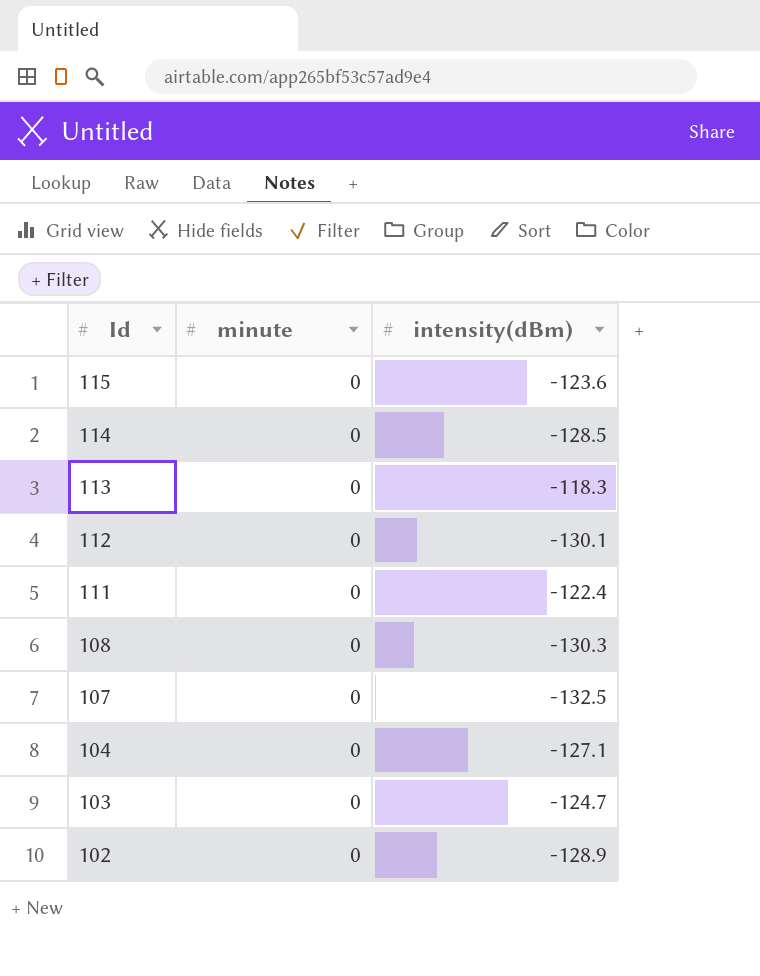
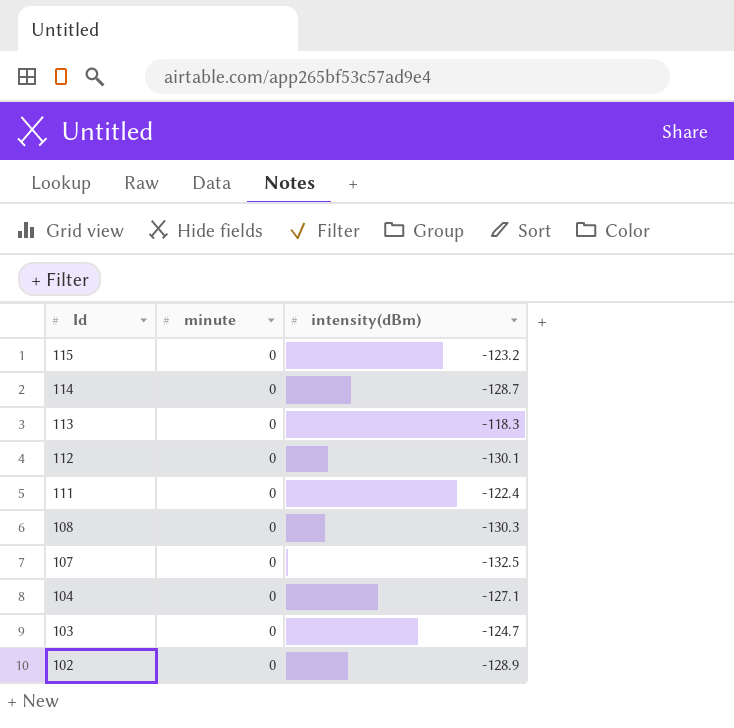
115 | intensity(dBm): -123.6 -> -123.2
114 | intensity(dBm): -128.5 -> -128.7

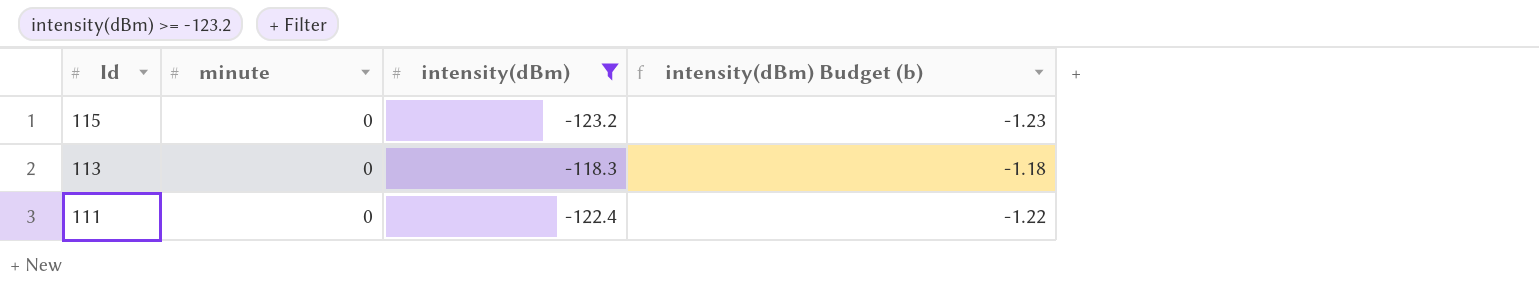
filter: none -> intensity(dBm) >= -123.2
column intensity(dBm) Budget (b) | formula: none -> [intensity(dBm)] * 0.01

